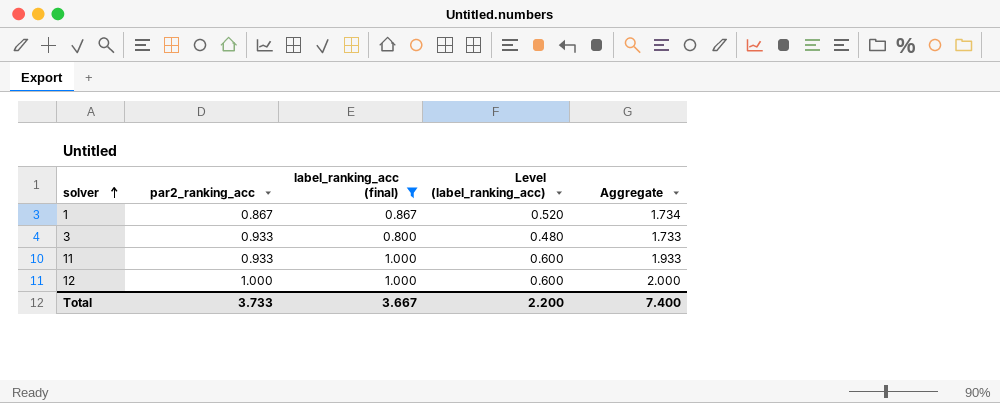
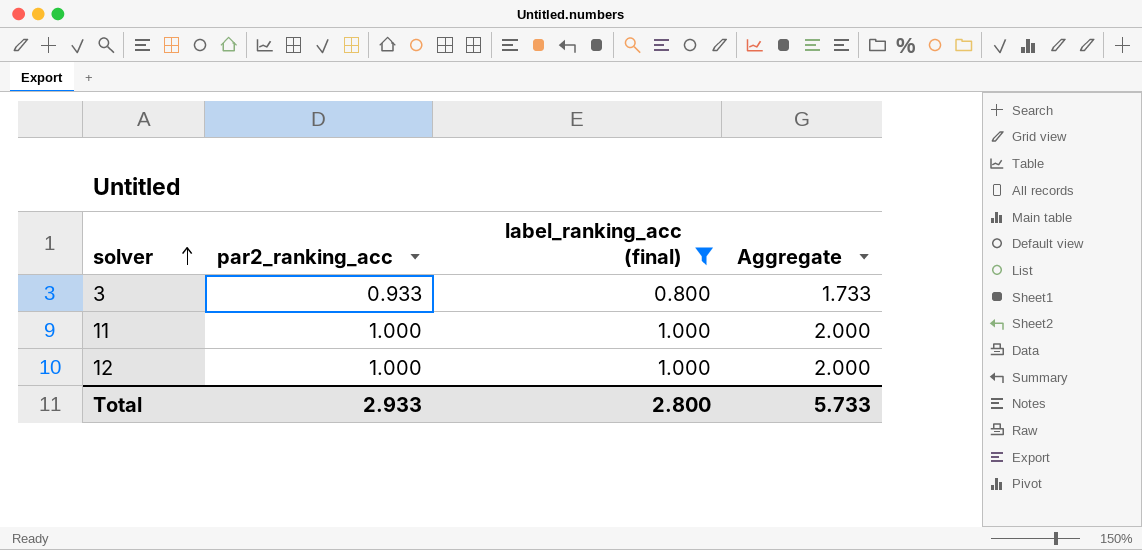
column Level (label_ranking_acc) | formula: [label_ranking_acc (final)] * 0.6 -> none
row 1: 0.867 | 0.867 | 0.520 | 1.734 -> none
11 | par2_ranking_acc: 0.933 -> 1.000
11 | Aggregate: 1.933 -> 2.000
Total | par2_ranking_acc: 3.733 -> 2.933
Total | label_ranking_acc (final): 3.667 -> 2.800
Total | Aggregate: 7.400 -> 5.733

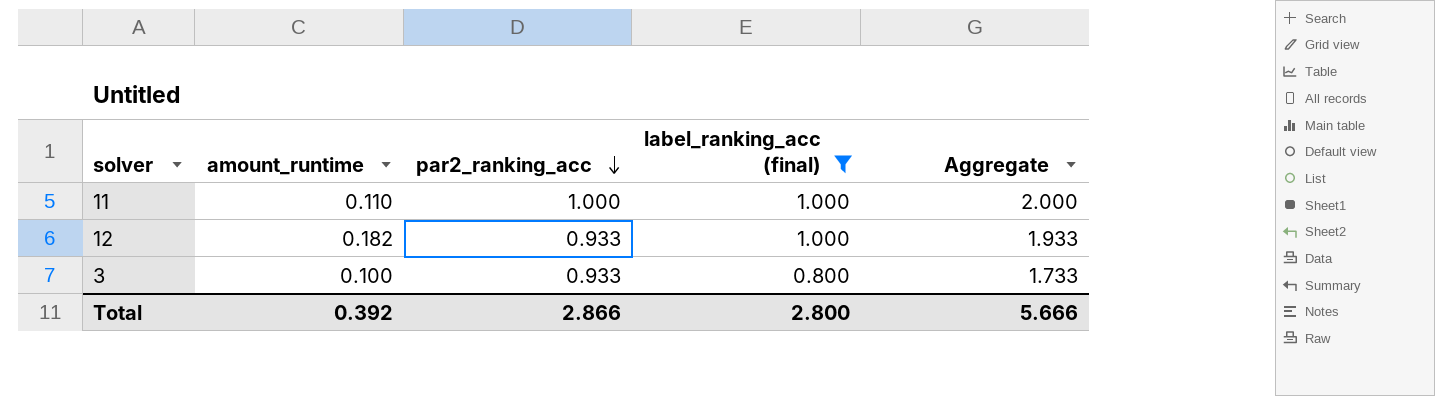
row order: solver ascending -> par2_ranking_acc descending
column amount_runtime | position: none -> 2
12 | par2_ranking_acc: 1.000 -> 0.933
12 | Aggregate: 2.000 -> 1.933
Total | par2_ranking_acc: 2.933 -> 2.866
Total | Aggregate: 5.733 -> 5.666

